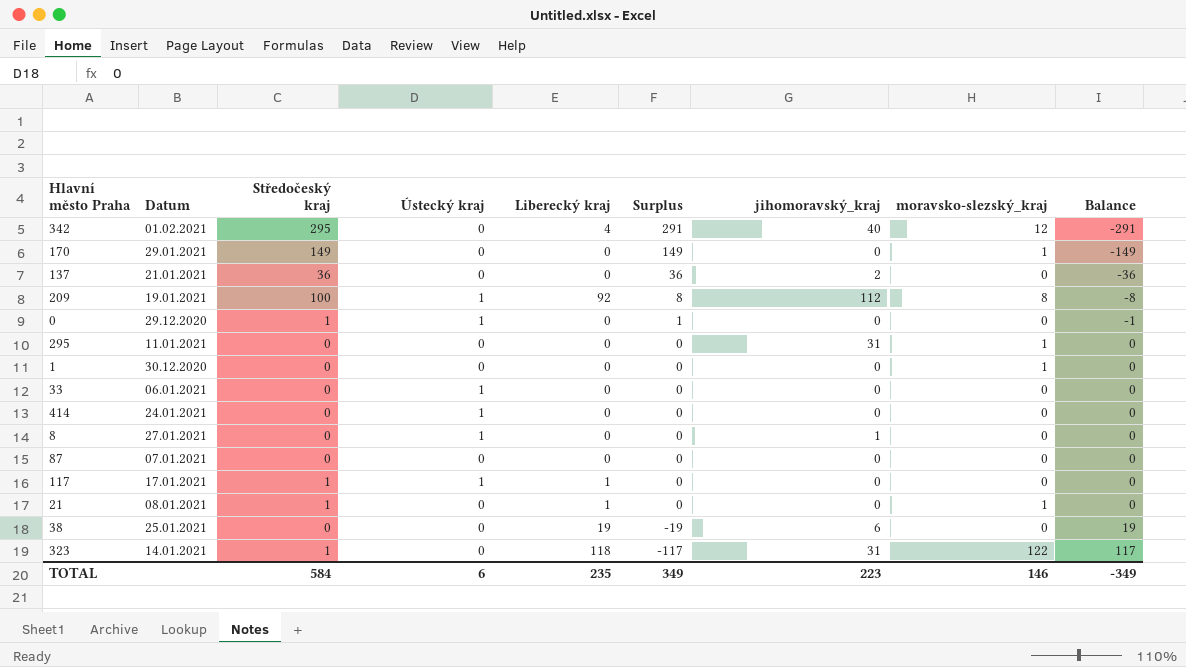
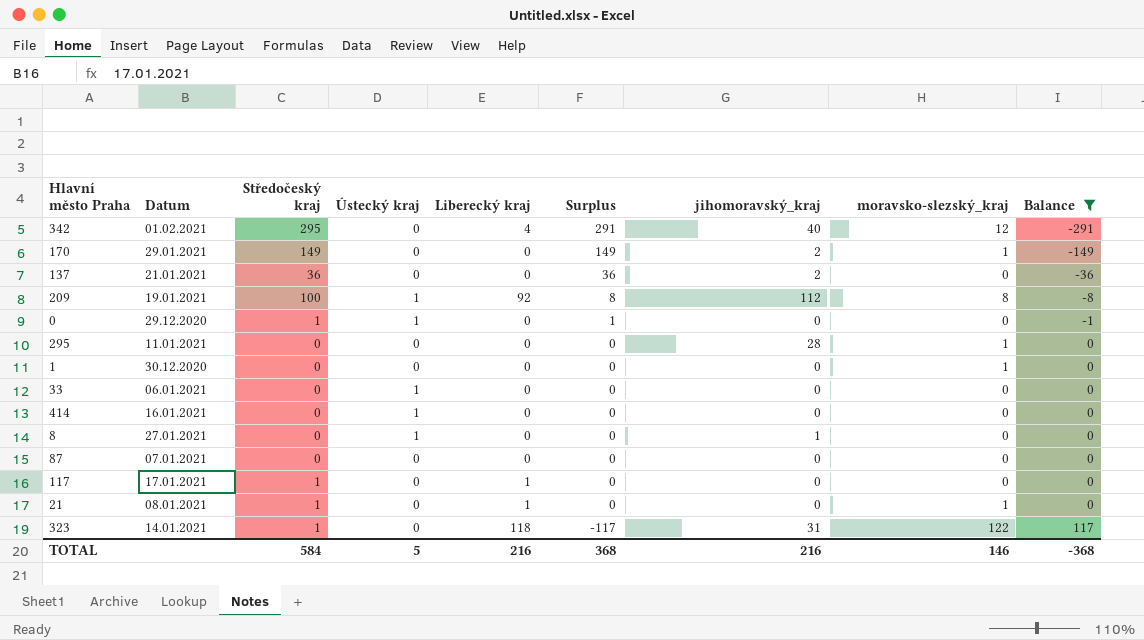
filter: none -> Balance != 19
170 | jihomoravský_kraj: 0 -> 2
295 | jihomoravský_kraj: 31 -> 28
414 | Datum: 24.01.2021 -> 16.01.2021
117 | Ústecký kraj: 1 -> 0
TOTAL | Ústecký kraj: 6 -> 5
TOTAL | Liberecký kraj: 235 -> 216
TOTAL | Surplus: 349 -> 368
TOTAL | jihomoravský_kraj: 223 -> 216
TOTAL | Balance: -349 -> -368

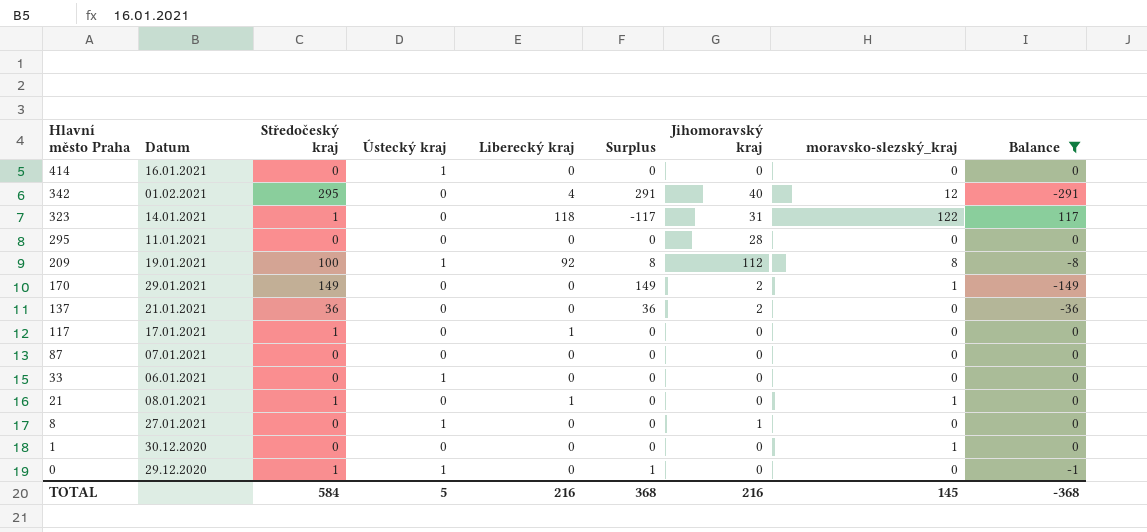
row order: Surplus descending -> Hlavní město Praha descending
column name: jihomoravský_kraj -> Jihomoravský kraj
295 | moravsko-slezský_kraj: 1 -> 0
TOTAL | moravsko-slezský_kraj: 146 -> 145

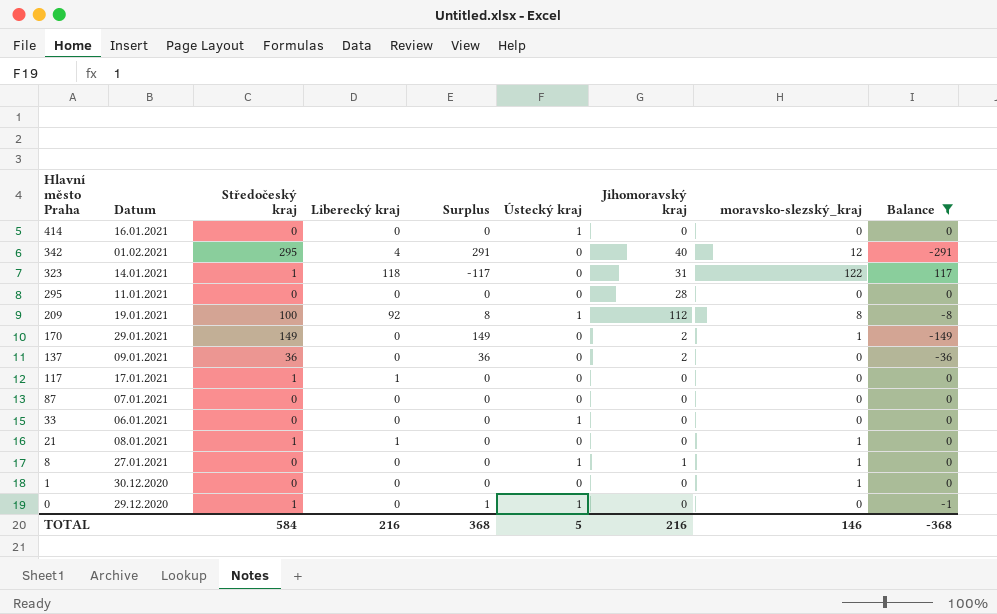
column Ústecký kraj | position: 4 -> 6
137 | Datum: 21.01.2021 -> 09.01.2021
8 | moravsko-slezský_kraj: 0 -> 1
TOTAL | moravsko-slezský_kraj: 145 -> 146

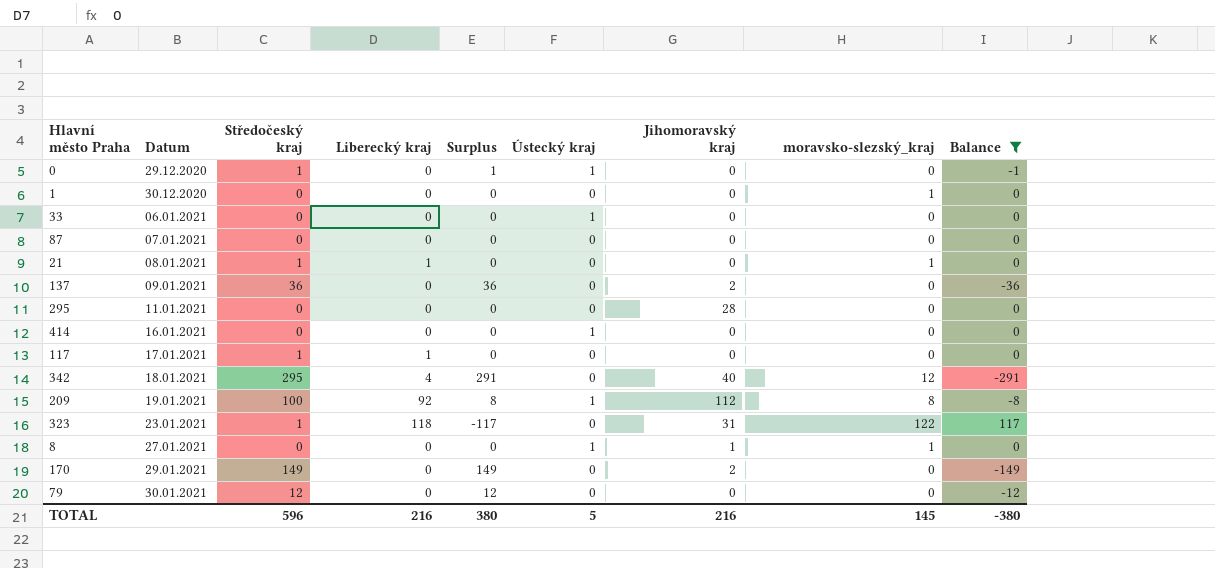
row order: Hlavní město Praha descending -> Datum ascending
342 | Datum: 01.02.2021 -> 18.01.2021
323 | Datum: 14.01.2021 -> 23.01.2021
170 | moravsko-slezský_kraj: 1 -> 0
row 79: none -> 30.01.2021 | 12 | 0 | 12 | 0 | 0 | 0 | -12
TOTAL | Středočeský kraj: 584 -> 596
TOTAL | Surplus: 368 -> 380
TOTAL | moravsko-slezský_kraj: 146 -> 145
TOTAL | Balance: -368 -> -380

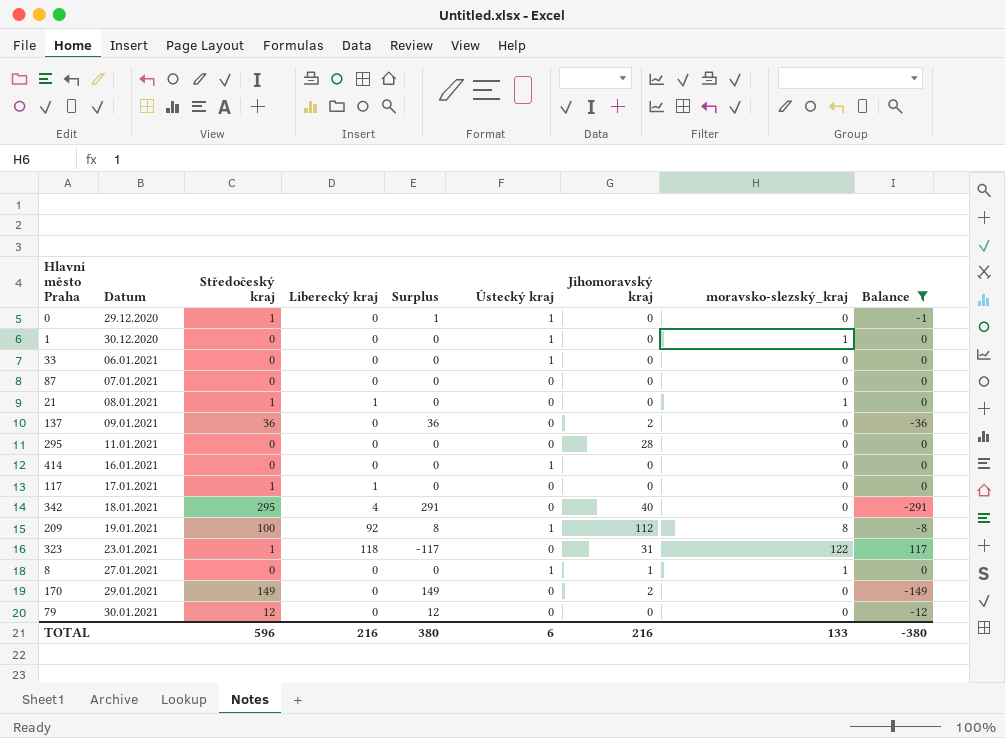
1 | Ústecký kraj: 0 -> 1
342 | moravsko-slezský_kraj: 12 -> 0
TOTAL | Ústecký kraj: 5 -> 6
TOTAL | moravsko-slezský_kraj: 145 -> 133

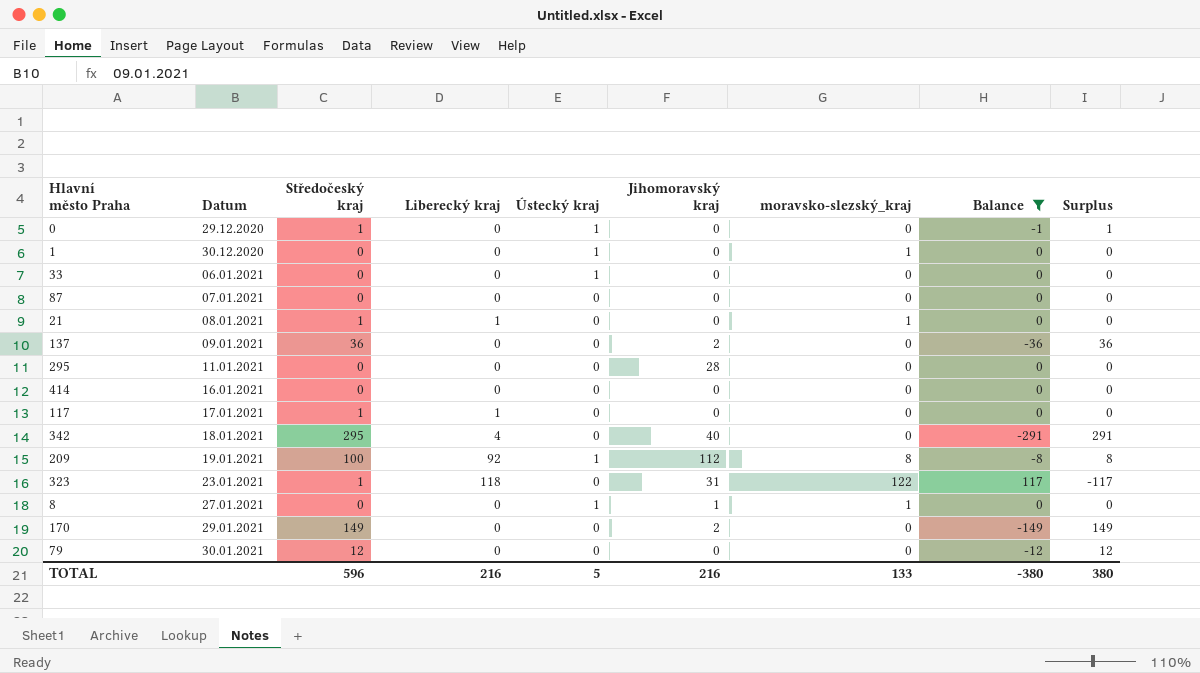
column Surplus | position: 5 -> 9
414 | Ústecký kraj: 1 -> 0
TOTAL | Ústecký kraj: 6 -> 5

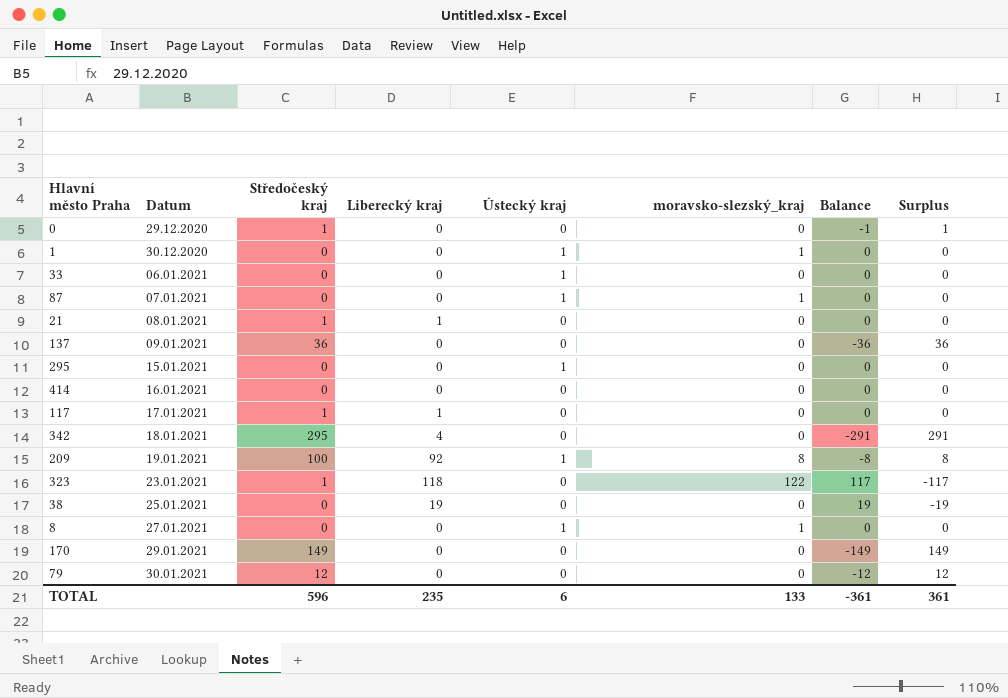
filter: Balance != 19 -> none
column Jihomoravský kraj | position: 6 -> none
0 | Ústecký kraj: 1 -> 0
87 | Ústecký kraj: 0 -> 1
87 | moravsko-slezský_kraj: 0 -> 1
21 | moravsko-slezský_kraj: 1 -> 0
295 | Datum: 11.01.2021 -> 15.01.2021
295 | Ústecký kraj: 0 -> 1
TOTAL | Liberecký kraj: 216 -> 235
TOTAL | Ústecký kraj: 5 -> 6
TOTAL | Balance: -380 -> -361
TOTAL | Surplus: 380 -> 361

